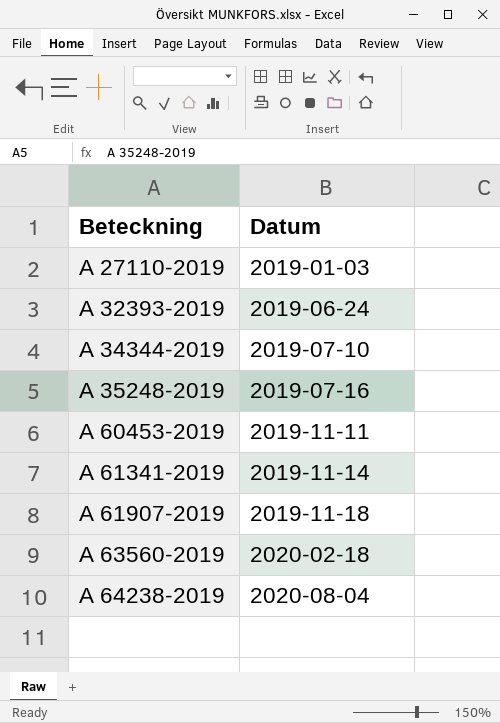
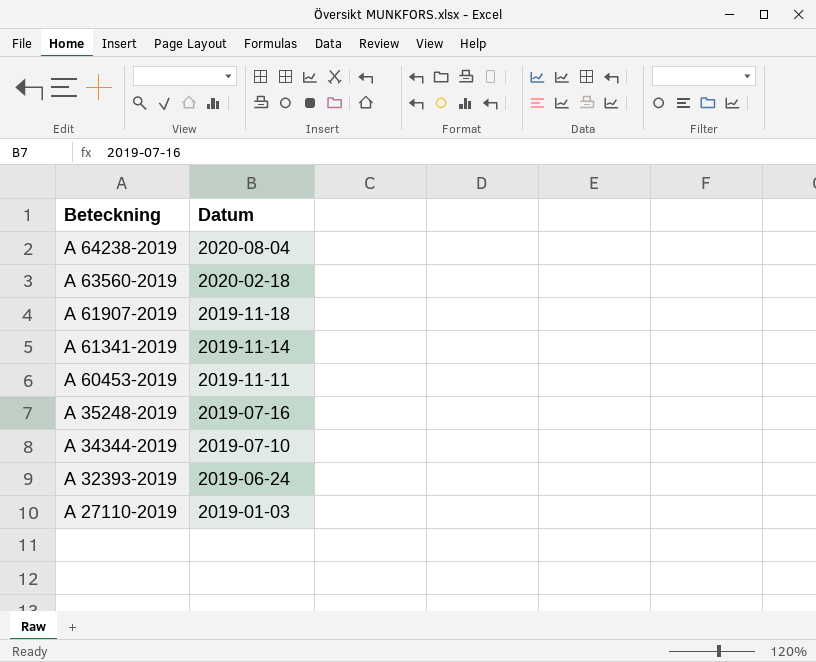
row order: Beteckning ascending -> Beteckning descending

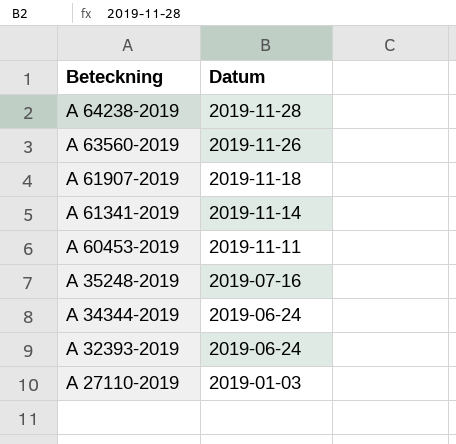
A 64238-2019 | Datum: 2020-08-04 -> 2019-11-28
A 63560-2019 | Datum: 2020-02-18 -> 2019-11-26
A 34344-2019 | Datum: 2019-07-10 -> 2019-06-24

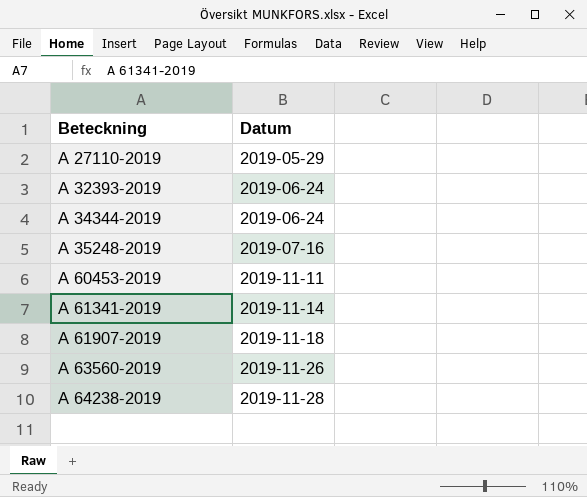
row order: Beteckning descending -> Beteckning ascending
A 27110-2019 | Datum: 2019-01-03 -> 2019-05-29

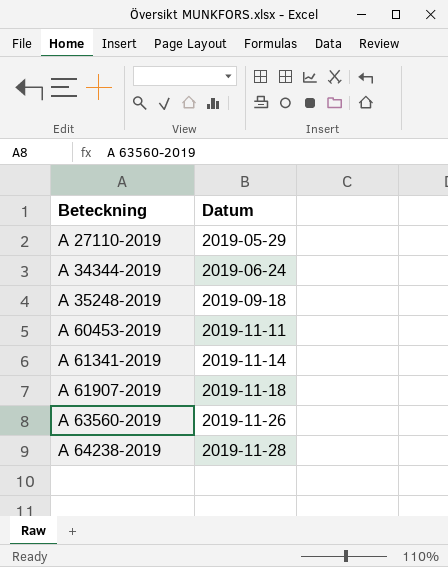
row A 32393-2019: 2019-06-24 -> none
A 35248-2019 | Datum: 2019-07-16 -> 2019-09-18

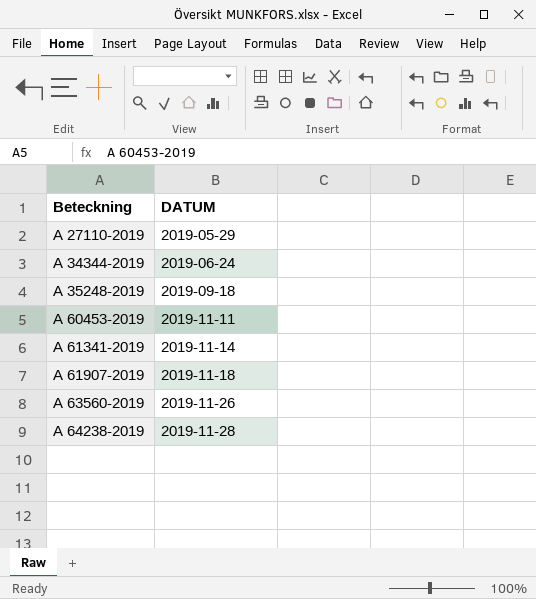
column name: Datum -> DATUM

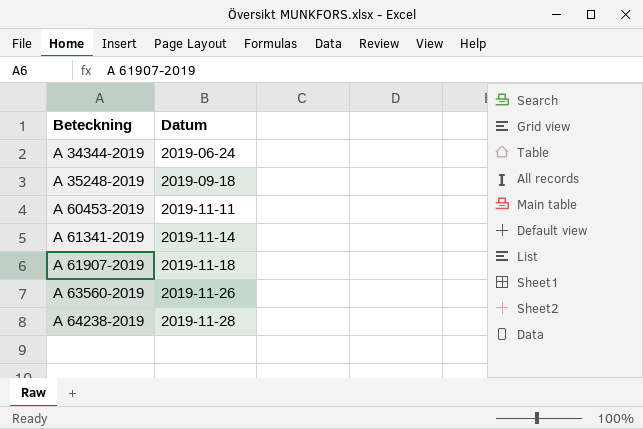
column name: DATUM -> Datum
row A 27110-2019: 2019-05-29 -> none

